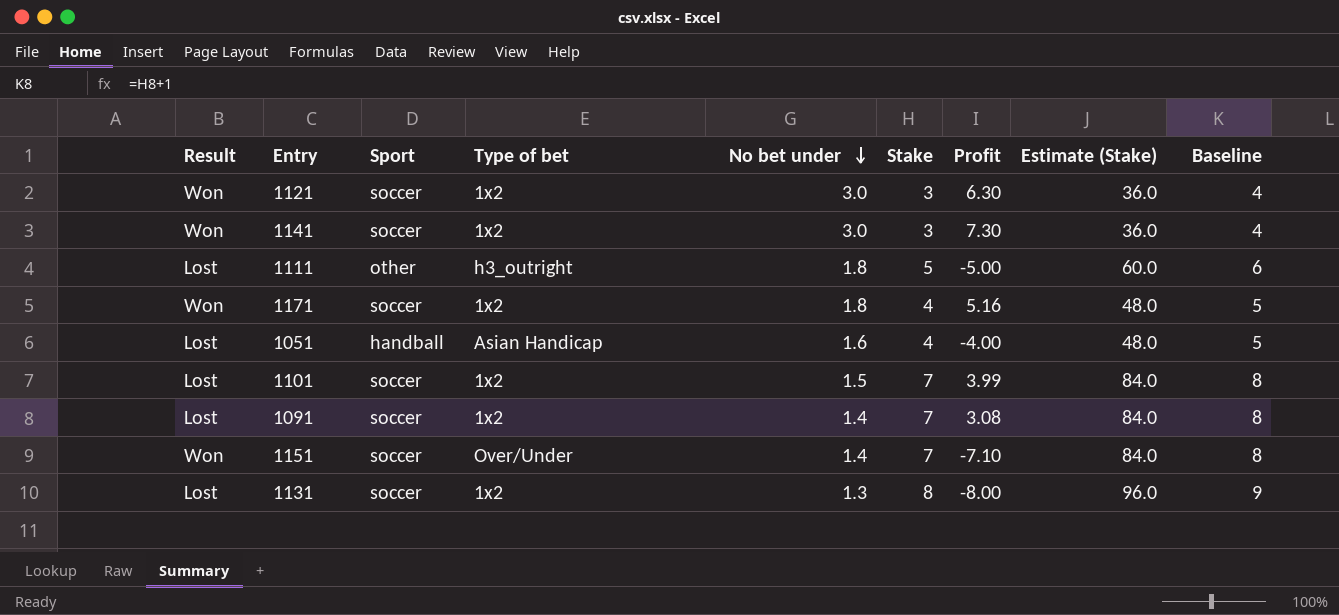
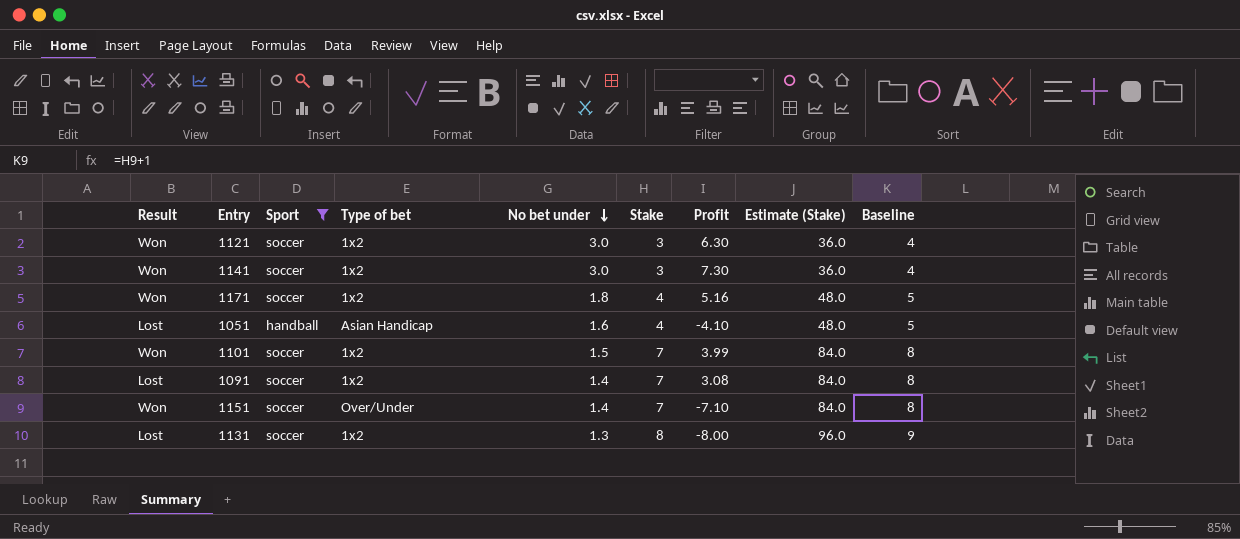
filter: none -> Sport != other
1051 | Profit: -4.00 -> -4.10
1101 | Result: Lost -> Won

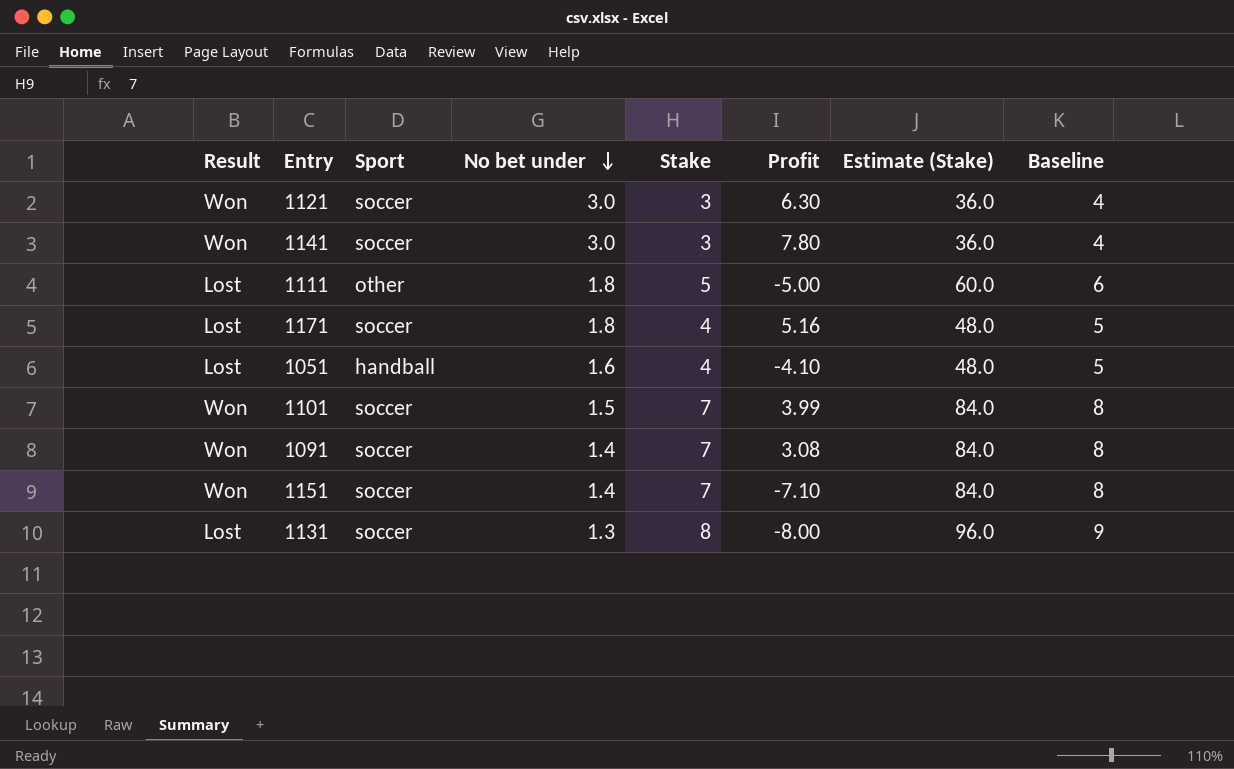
filter: Sport != other -> none
column Type of bet | position: 4 -> none
1141 | Profit: 7.30 -> 7.80
1171 | Result: Won -> Lost
1091 | Result: Lost -> Won

